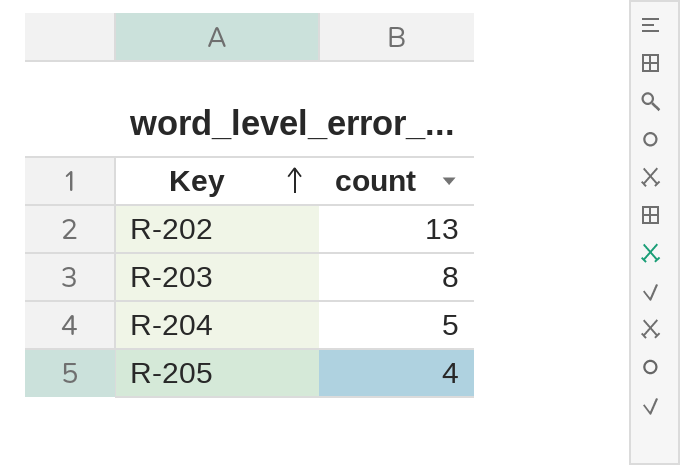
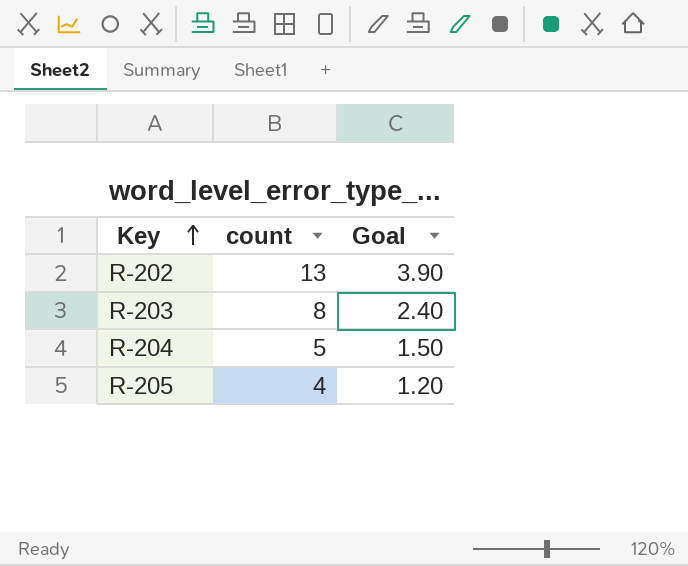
column Goal | formula: none -> [count] * 0.3

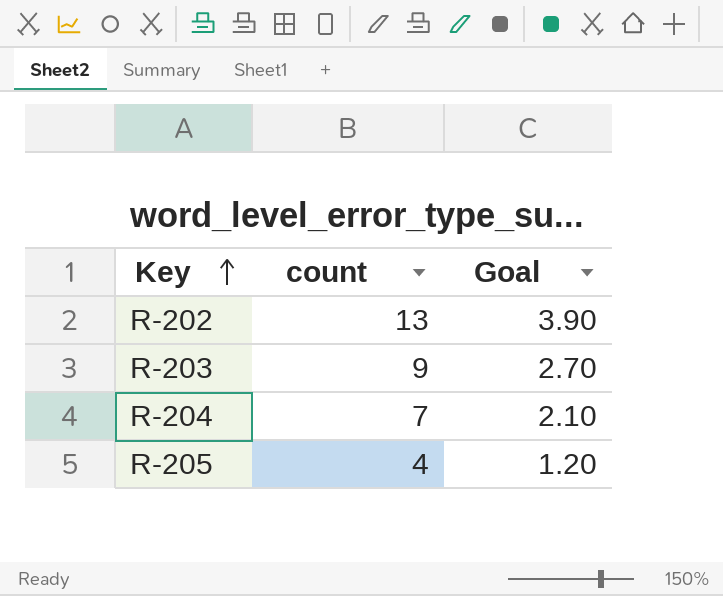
R-203 | count: 8 -> 9
R-203 | Goal: 2.40 -> 2.70
R-204 | count: 5 -> 7
R-204 | Goal: 1.50 -> 2.10

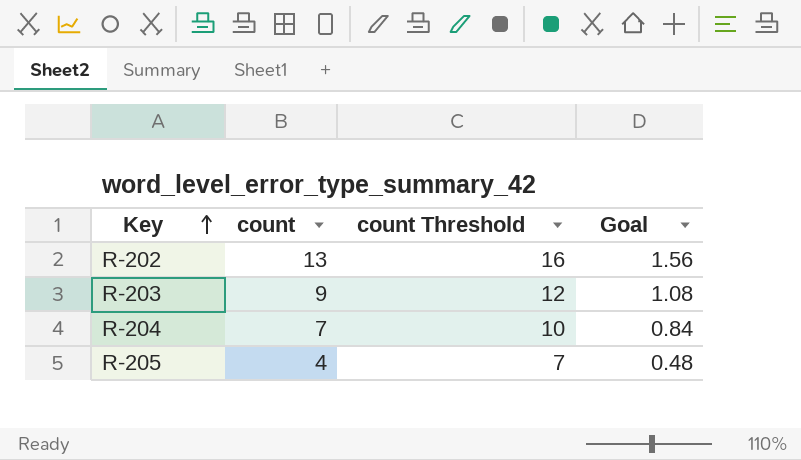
column count Threshold | formula: none -> [count] + 3
column Goal | formula: [count] * 0.3 -> [count] * 0.12

